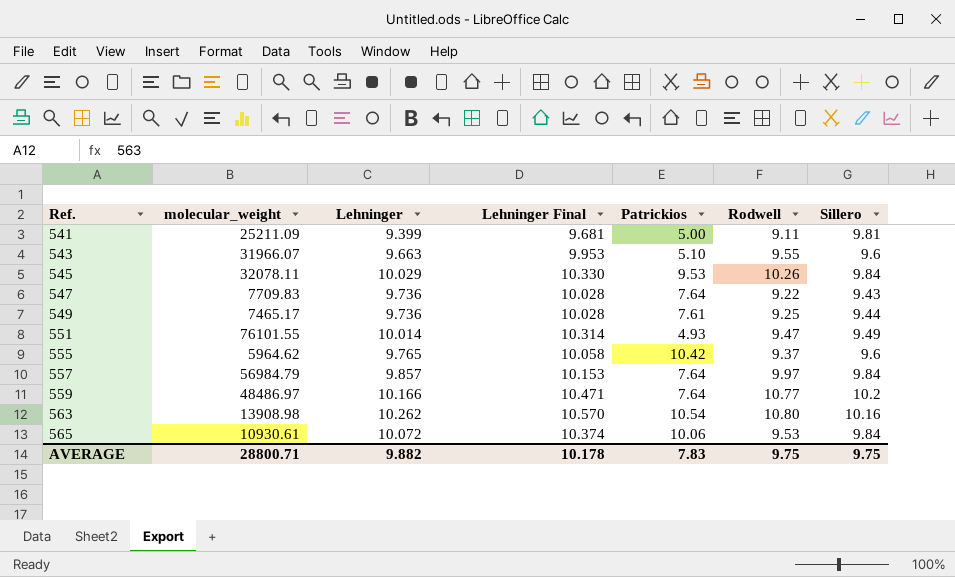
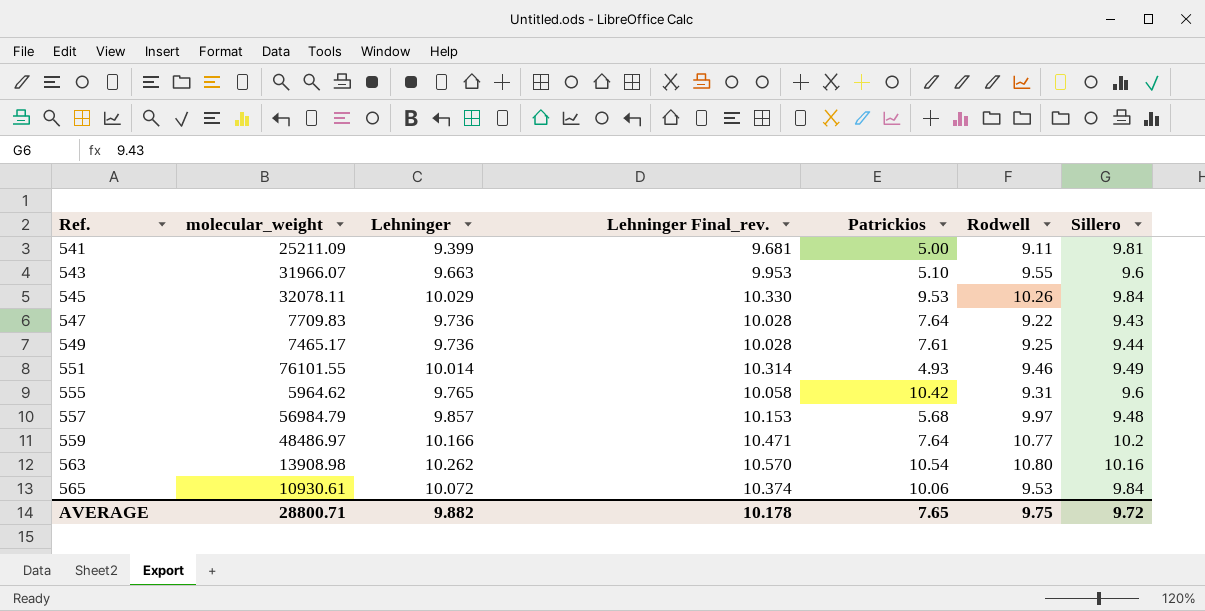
column name: Lehninger Final -> Lehninger Final_rev.
551 | Rodwell: 9.47 -> 9.46
555 | Rodwell: 9.37 -> 9.31
557 | Patrickios: 7.64 -> 5.68
557 | Sillero: 9.84 -> 9.48
AVERAGE | Patrickios: 7.83 -> 7.65
AVERAGE | Sillero: 9.75 -> 9.72

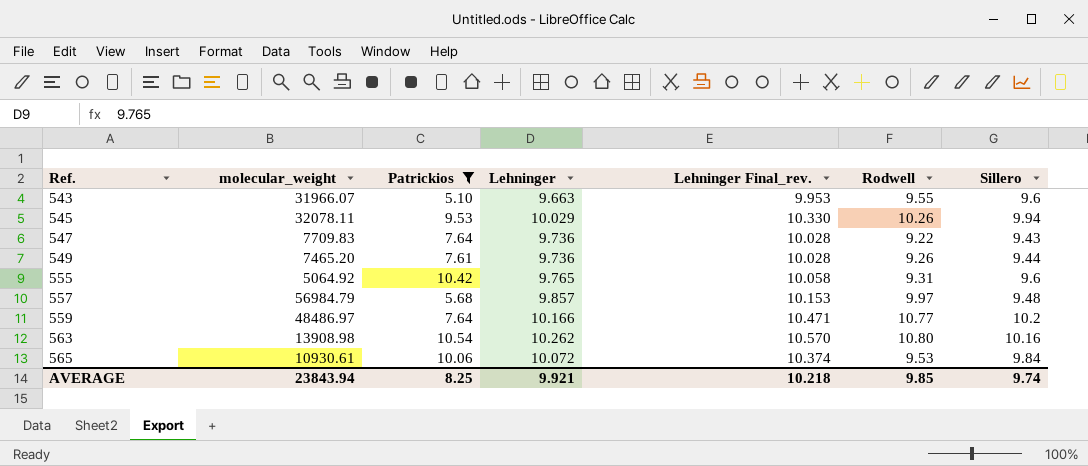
filter: none -> Patrickios >= 5.10
column Patrickios | position: 5 -> 3
545 | Sillero: 9.84 -> 9.94
549 | molecular_weight: 7465.17 -> 7465.20
549 | Rodwell: 9.25 -> 9.26
555 | molecular_weight: 5964.62 -> 5064.92
AVERAGE | molecular_weight: 28800.71 -> 23843.94
AVERAGE | Patrickios: 7.65 -> 8.25
AVERAGE | Lehninger: 9.882 -> 9.921
AVERAGE | Lehninger Final_rev.: 10.178 -> 10.218
AVERAGE | Rodwell: 9.75 -> 9.85
AVERAGE | Sillero: 9.72 -> 9.74

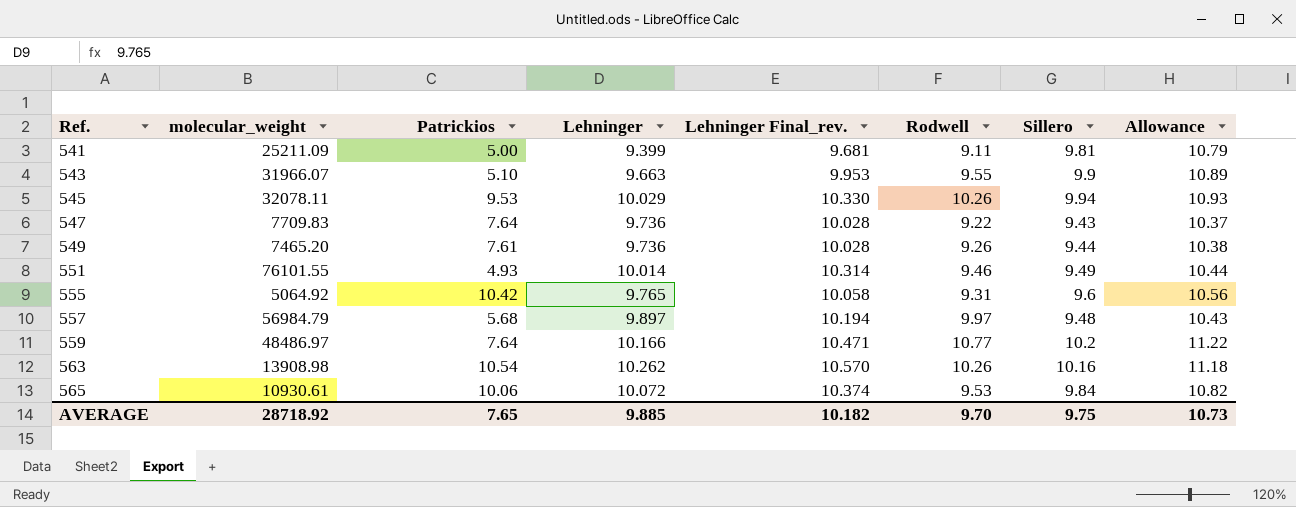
filter: Patrickios >= 5.10 -> none
column Allowance | formula: none -> [Sillero] * 1.1
543 | Sillero: 9.6 -> 9.9
557 | Lehninger: 9.857 -> 9.897
557 | Lehninger Final_rev.: 10.153 -> 10.194
563 | Rodwell: 10.80 -> 10.26
AVERAGE | molecular_weight: 23843.94 -> 28718.92
AVERAGE | Patrickios: 8.25 -> 7.65
AVERAGE | Lehninger: 9.921 -> 9.885
AVERAGE | Lehninger Final_rev.: 10.218 -> 10.182
AVERAGE | Rodwell: 9.85 -> 9.70
AVERAGE | Sillero: 9.74 -> 9.75

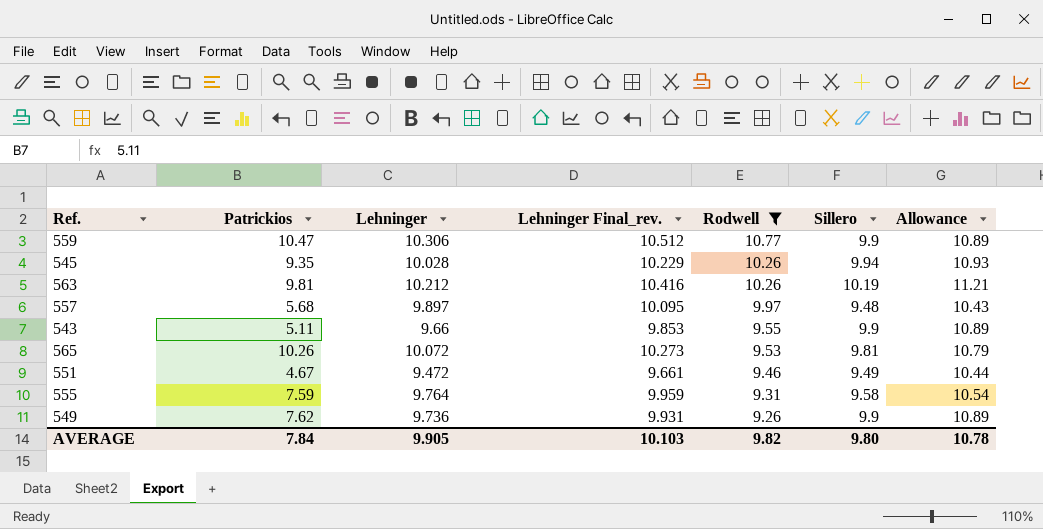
filter: none -> Rodwell >= 9.26
row order: Ref. ascending -> Rodwell descending
column molecular_weight | position: 2 -> none
column Lehninger Final_rev. | formula: [Lehninger] * 1.03 -> [Lehninger] * 1.02
559 | Patrickios: 7.64 -> 10.47
559 | Lehninger: 10.166 -> 10.306
559 | Sillero: 10.2 -> 9.9
559 | Allowance: 11.22 -> 10.89
545 | Patrickios: 9.53 -> 9.35
545 | Lehninger: 10.029 -> 10.028
563 | Patrickios: 10.54 -> 9.81
563 | Lehninger: 10.262 -> 10.212
563 | Sillero: 10.16 -> 10.19
563 | Allowance: 11.18 -> 11.21
543 | Patrickios: 5.10 -> 5.11
543 | Lehninger: 9.663 -> 9.66
565 | Patrickios: 10.06 -> 10.26
565 | Sillero: 9.84 -> 9.81
565 | Allowance: 10.82 -> 10.79
551 | Patrickios: 4.93 -> 4.67
551 | Lehninger: 10.014 -> 9.472
555 | Patrickios: 10.42 -> 7.59
555 | Lehninger: 9.765 -> 9.764
555 | Sillero: 9.6 -> 9.58
555 | Allowance: 10.56 -> 10.54
549 | Patrickios: 7.61 -> 7.62
549 | Sillero: 9.44 -> 9.9
549 | Allowance: 10.38 -> 10.89
AVERAGE | Patrickios: 7.65 -> 7.84
AVERAGE | Lehninger: 9.885 -> 9.905
AVERAGE | Lehninger Final_rev.: 10.182 -> 10.103
AVERAGE | Rodwell: 9.70 -> 9.82
AVERAGE | Sillero: 9.75 -> 9.80
AVERAGE | Allowance: 10.73 -> 10.78

